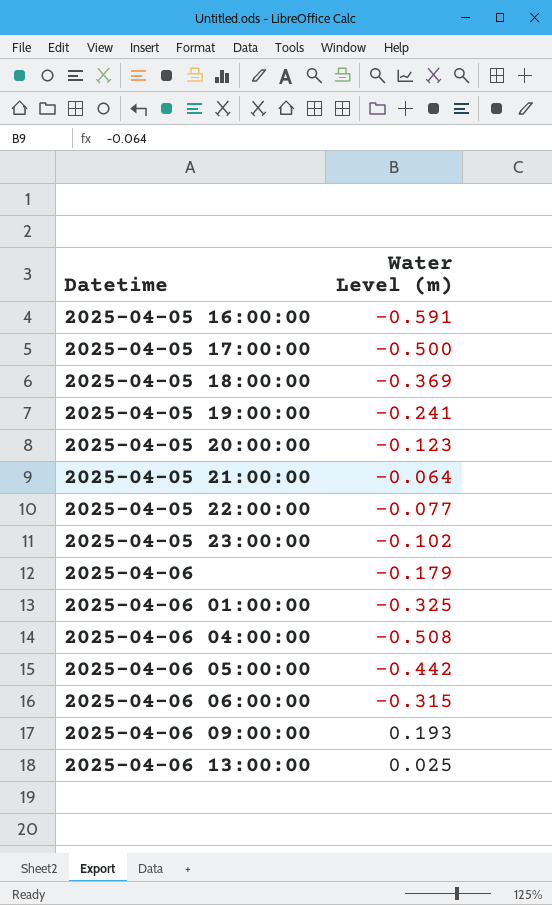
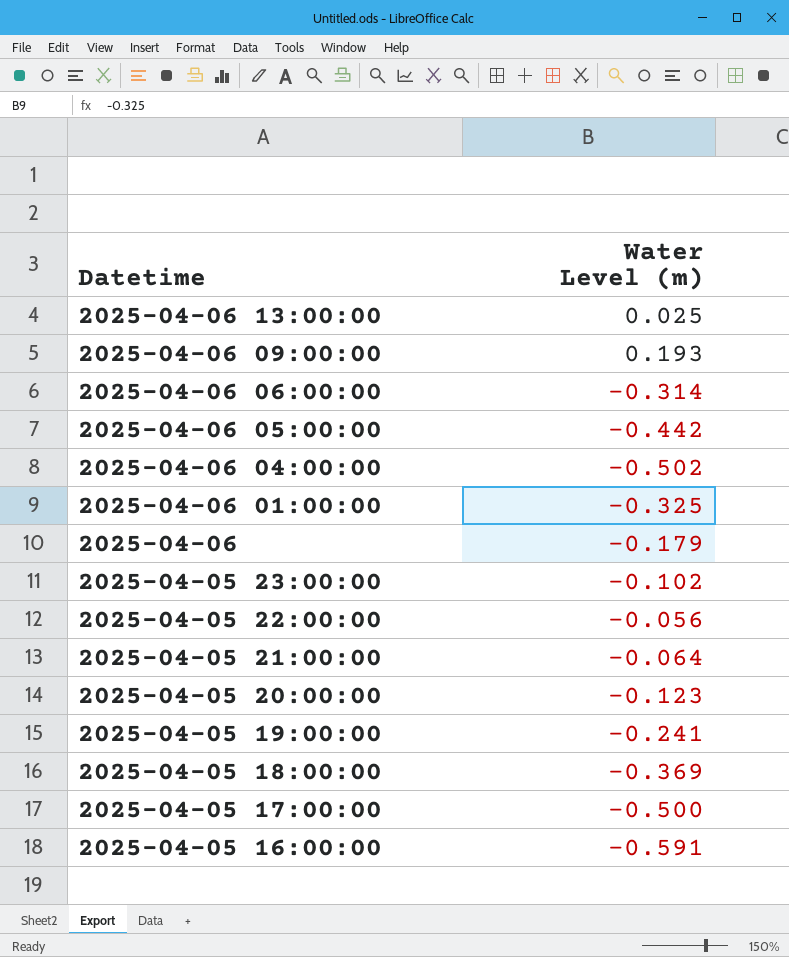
row order: Datetime ascending -> Datetime descending
2025-04-06 06:00:00 | Water Level (m): -0.315 -> -0.314
2025-04-06 04:00:00 | Water Level (m): -0.508 -> -0.502
2025-04-05 22:00:00 | Water Level (m): -0.077 -> -0.056

